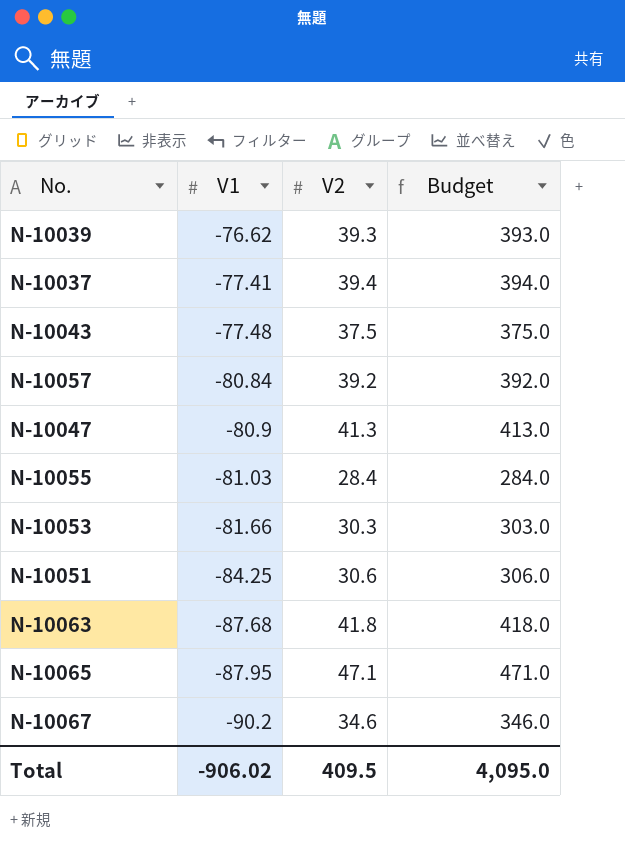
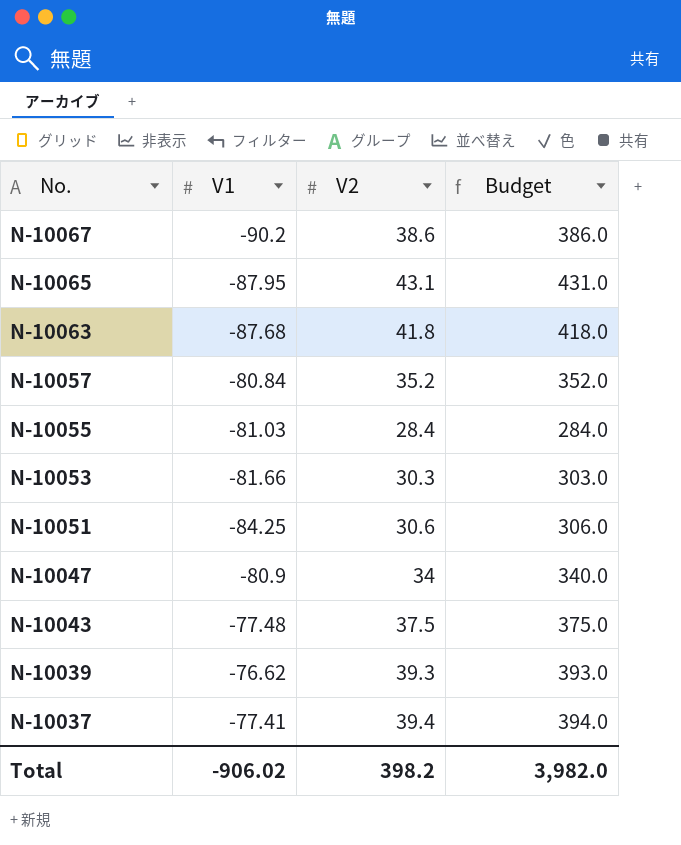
row order: V1 descending -> No. descending
N-10067 | V2: 34.6 -> 38.6
N-10067 | Budget: 346.0 -> 386.0
N-10065 | V2: 47.1 -> 43.1
N-10065 | Budget: 471.0 -> 431.0
N-10057 | V2: 39.2 -> 35.2
N-10057 | Budget: 392.0 -> 352.0
N-10047 | V2: 41.3 -> 34
N-10047 | Budget: 413.0 -> 340.0
Total | V2: 409.5 -> 398.2
Total | Budget: 4,095.0 -> 3,982.0

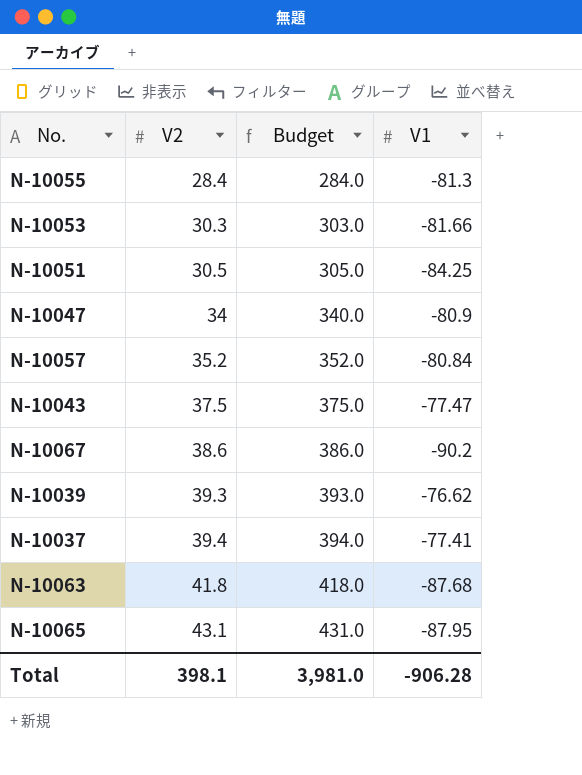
row order: No. descending -> V2 ascending
column V1 | position: 2 -> 4
N-10055 | V1: -81.03 -> -81.3
N-10051 | V2: 30.6 -> 30.5
N-10051 | Budget: 306.0 -> 305.0
N-10043 | V1: -77.48 -> -77.47
Total | V2: 398.2 -> 398.1
Total | Budget: 3,982.0 -> 3,981.0
Total | V1: -906.02 -> -906.28

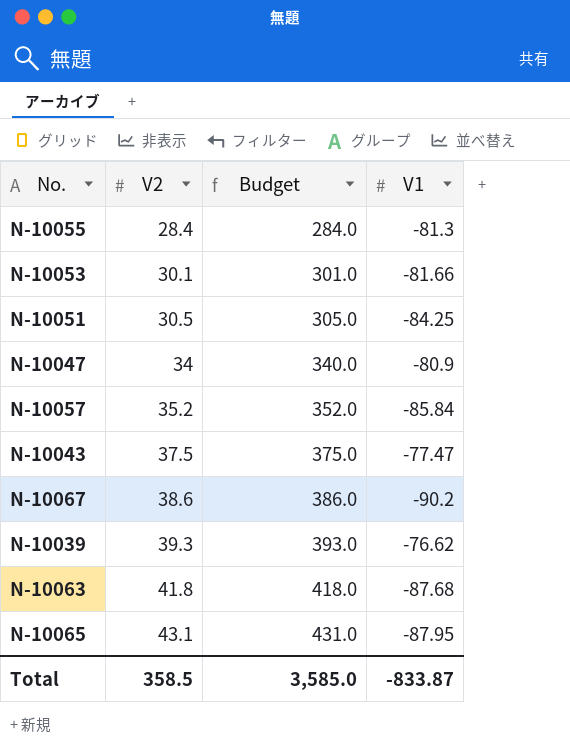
row N-10037: 39.4 | 394.0 | -77.41 -> none
N-10053 | V2: 30.3 -> 30.1
N-10053 | Budget: 303.0 -> 301.0
N-10057 | V1: -80.84 -> -85.84
Total | V2: 398.1 -> 358.5
Total | Budget: 3,981.0 -> 3,585.0
Total | V1: -906.28 -> -833.87

